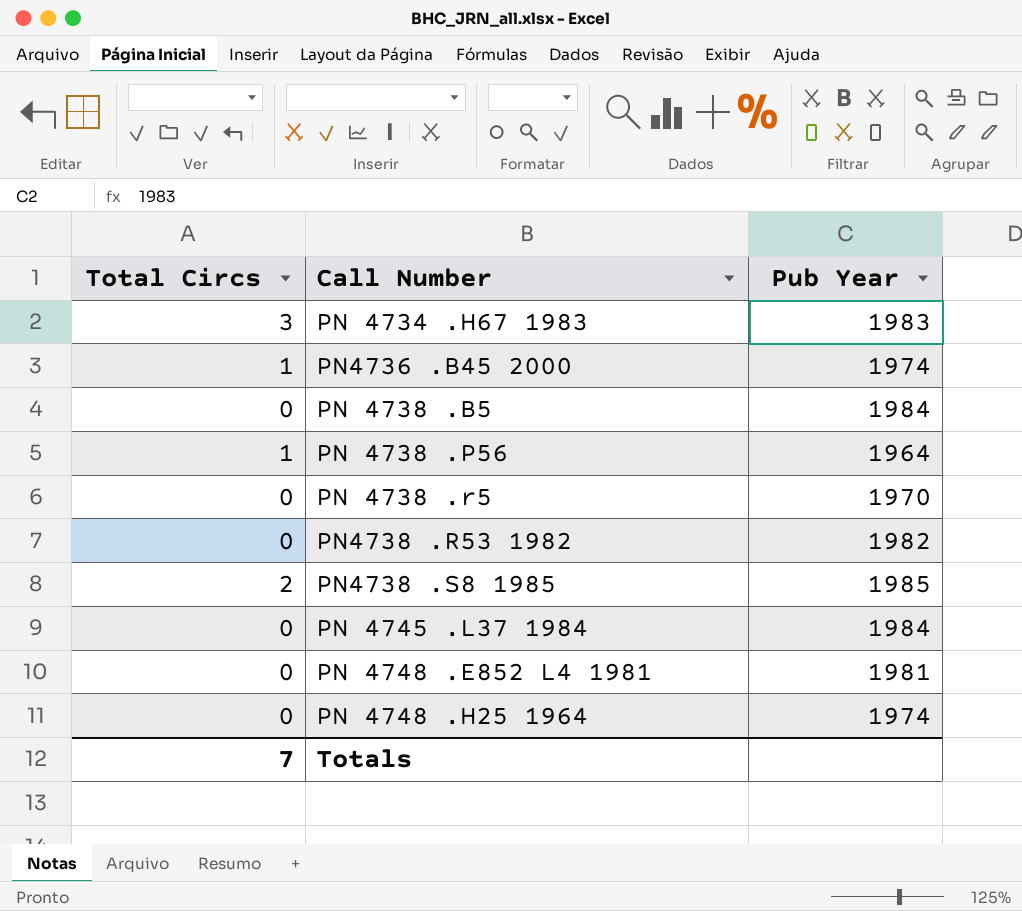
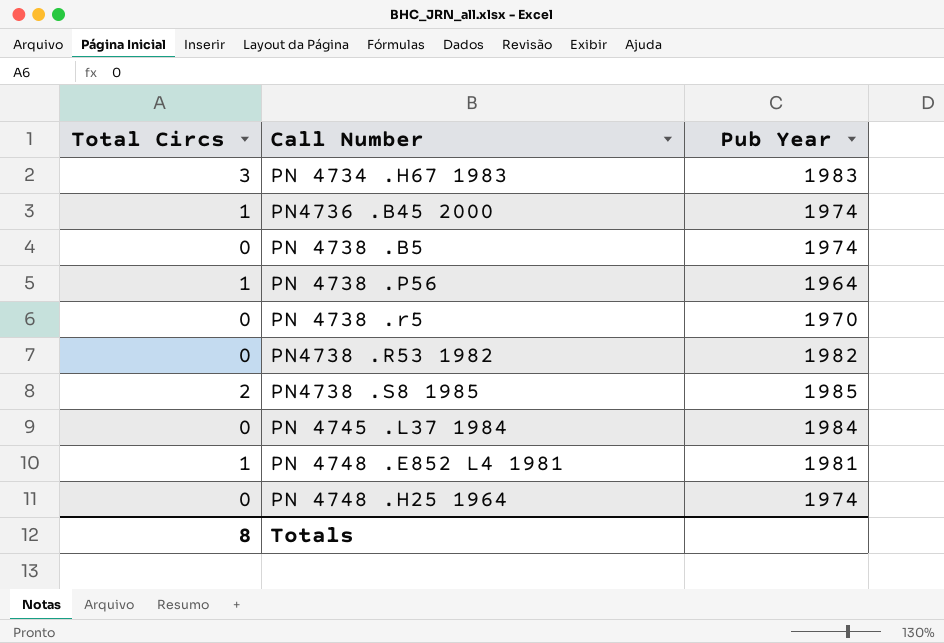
PN 4738 .B5 | Pub Year: 1984 -> 1974
PN 4748 .E852 L4 1981 | Total Circs: 0 -> 1
Totals | Total Circs: 7 -> 8

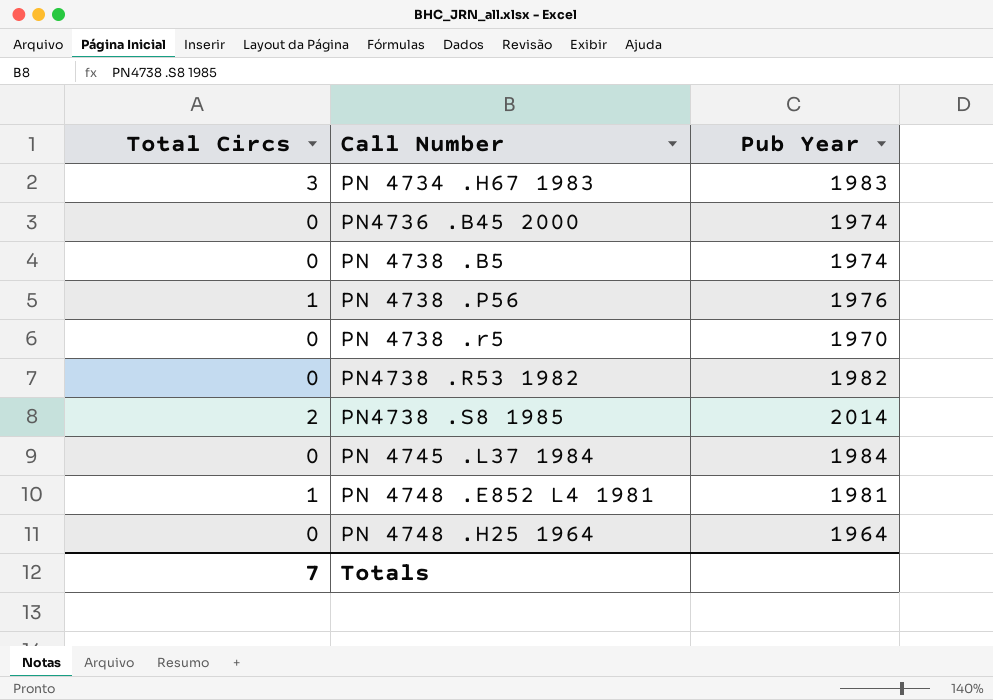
PN4736 .B45 2000 | Total Circs: 1 -> 0
PN 4738 .P56 | Pub Year: 1964 -> 1976
PN4738 .S8 1985 | Pub Year: 1985 -> 2014
PN 4748 .H25 1964 | Pub Year: 1974 -> 1964
Totals | Total Circs: 8 -> 7

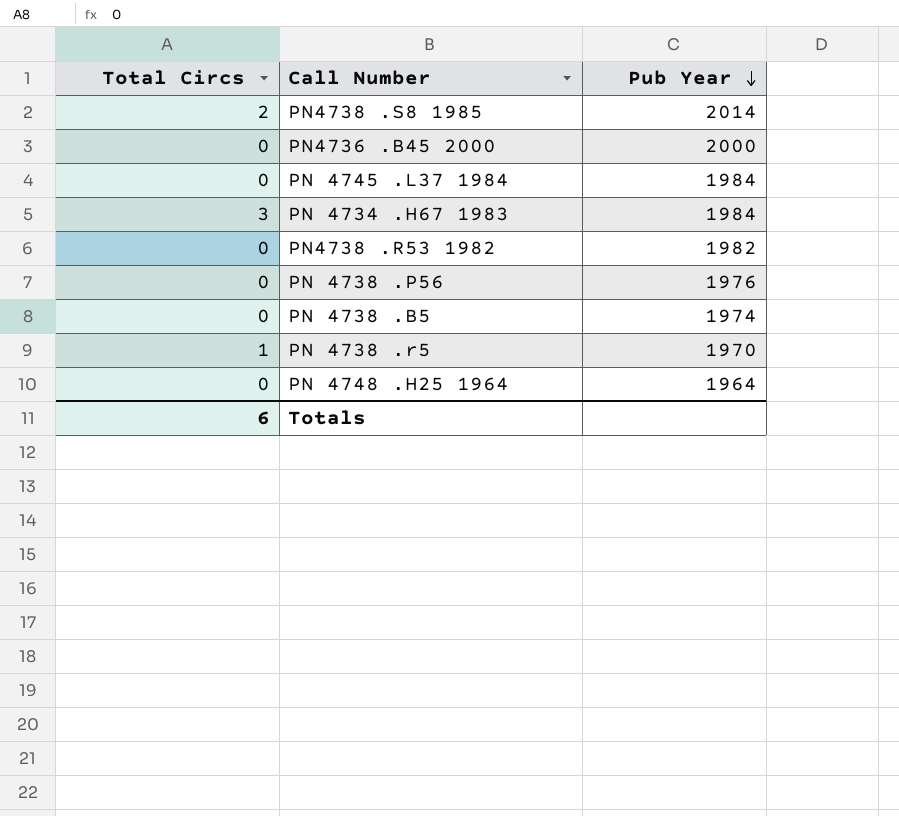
row order: none -> Pub Year descending
row PN 4748 .E852 L4 1981: 1 | 1981 -> none
PN4736 .B45 2000 | Pub Year: 1974 -> 2000
PN 4734 .H67 1983 | Pub Year: 1983 -> 1984
PN 4738 .P56 | Total Circs: 1 -> 0
PN 4738 .r5 | Total Circs: 0 -> 1
Totals | Total Circs: 7 -> 6

